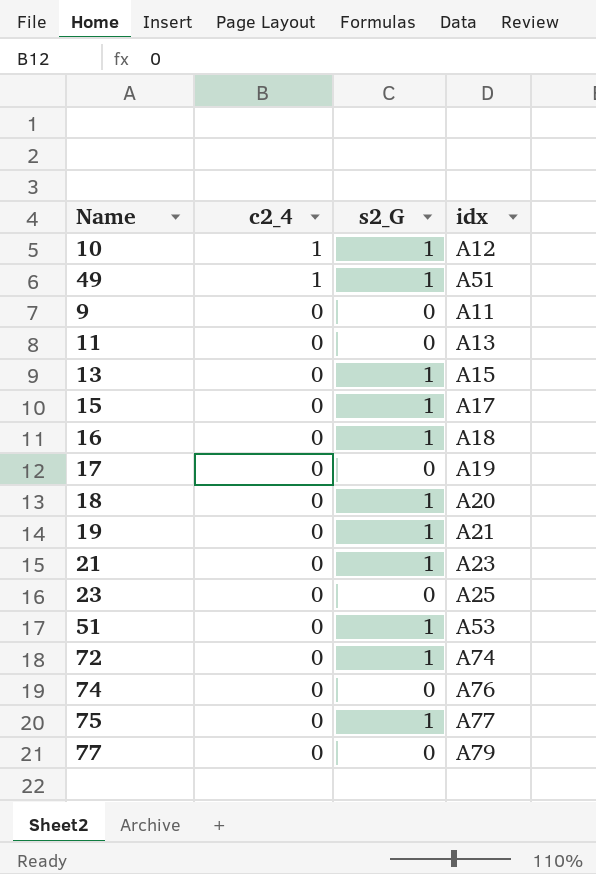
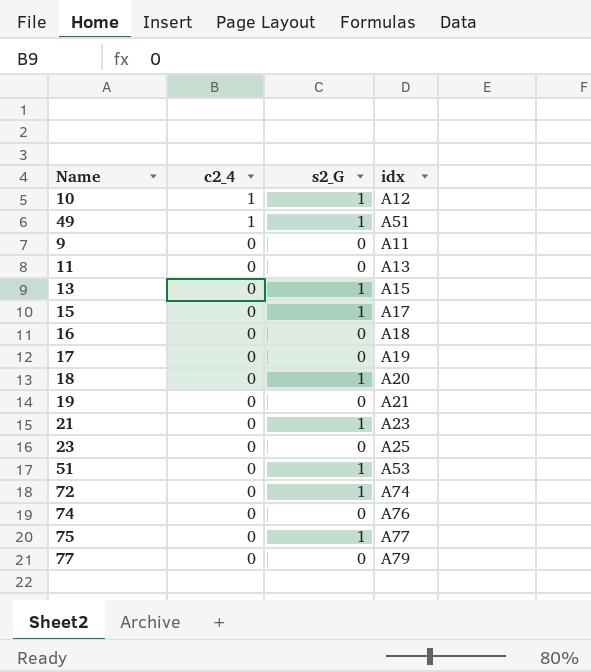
16 | s2_G: 1 -> 0
19 | s2_G: 1 -> 0

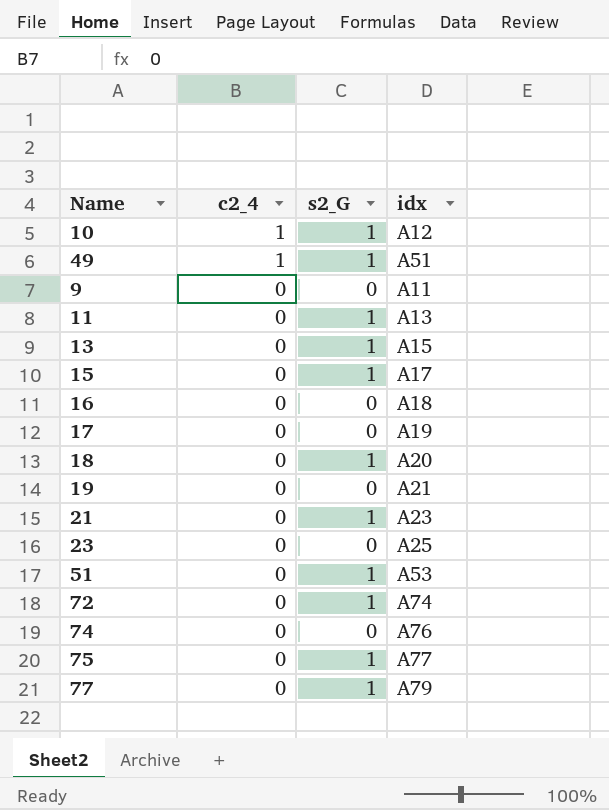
11 | s2_G: 0 -> 1
77 | s2_G: 0 -> 1

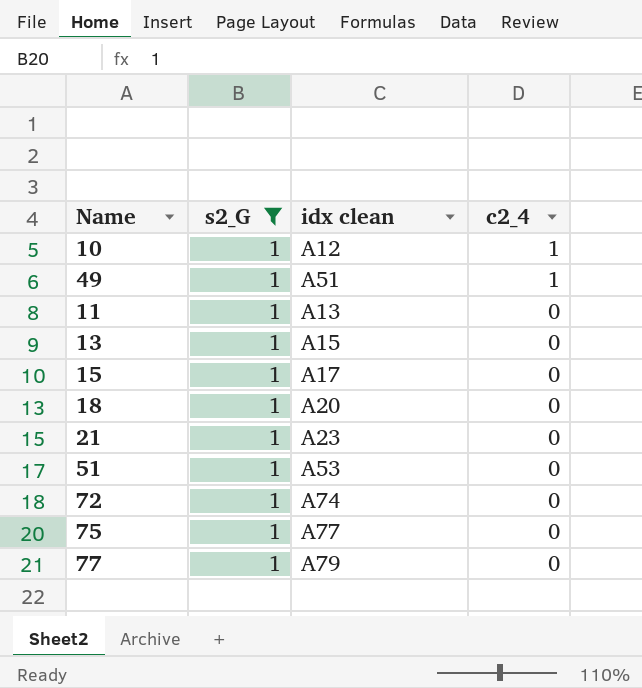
filter: none -> s2_G = 1
column name: idx -> idx clean
column c2_4 | position: 2 -> 4

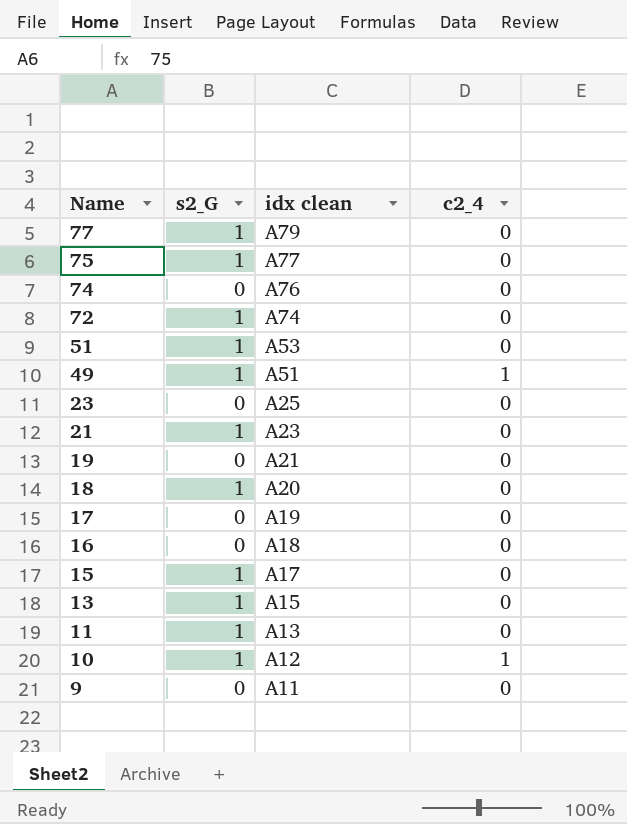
filter: s2_G = 1 -> none
row order: c2_4 descending -> Name descending

